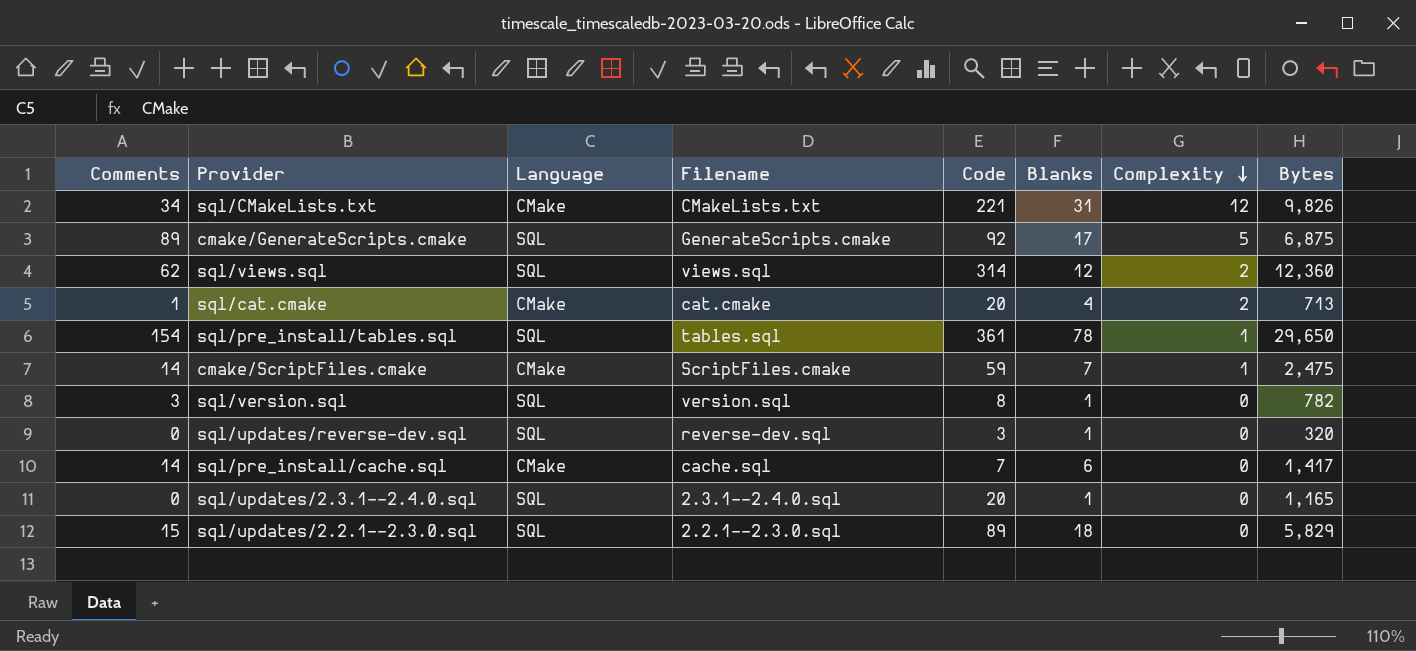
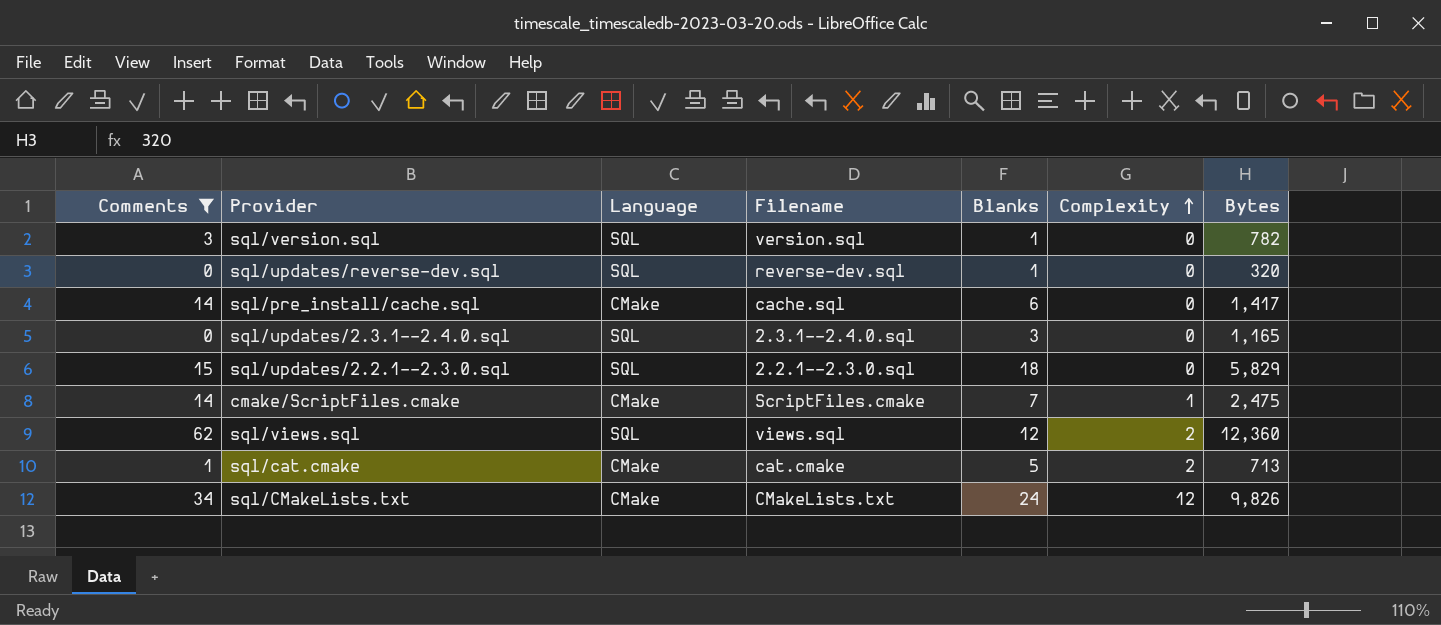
filter: none -> Comments <= 62
row order: Complexity descending -> Complexity ascending
column Code | position: 5 -> none
sql/updates/2.3.1--2.4.0.sql | Blanks: 1 -> 3
sql/cat.cmake | Blanks: 4 -> 5
sql/CMakeLists.txt | Blanks: 31 -> 24

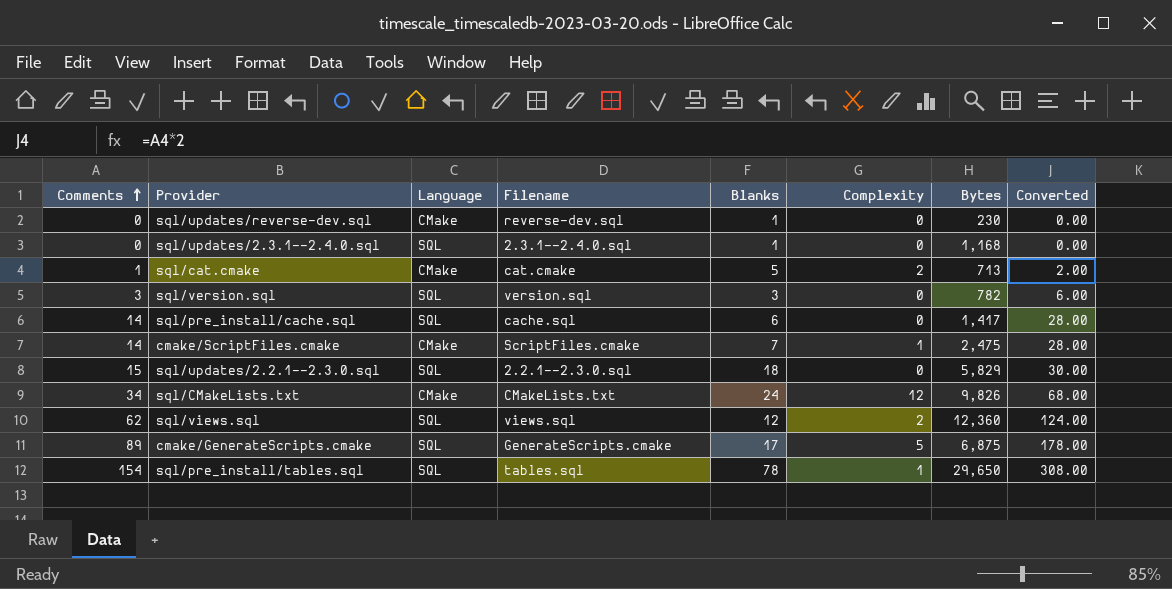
filter: Comments <= 62 -> none
row order: Complexity ascending -> Comments ascending
column Converted | formula: none -> [Comments] * 2
sql/updates/reverse-dev.sql | Language: SQL -> CMake
sql/updates/reverse-dev.sql | Bytes: 320 -> 230
sql/updates/2.3.1--2.4.0.sql | Blanks: 3 -> 1
sql/updates/2.3.1--2.4.0.sql | Bytes: 1,165 -> 1,168
sql/version.sql | Blanks: 1 -> 3
sql/pre_install/cache.sql | Language: CMake -> SQL

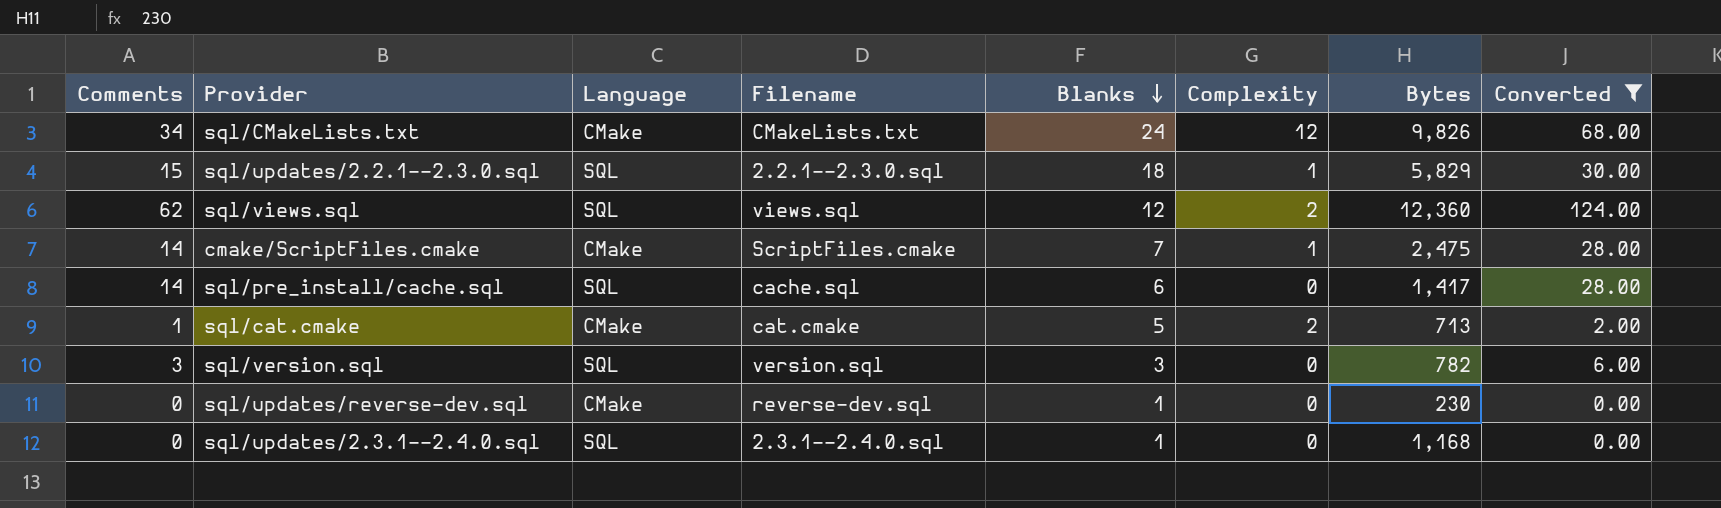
filter: none -> Converted <= 124.00
row order: Comments ascending -> Blanks descending
sql/updates/2.2.1--2.3.0.sql | Complexity: 0 -> 1

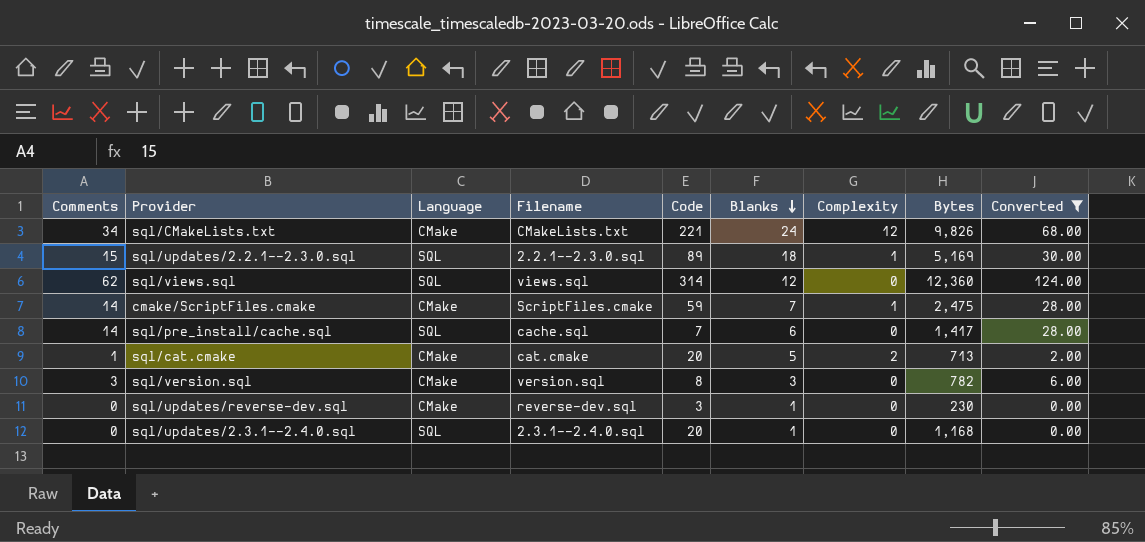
column Code | position: none -> 5
sql/updates/2.2.1--2.3.0.sql | Bytes: 5,829 -> 5,169
sql/views.sql | Complexity: 2 -> 0
sql/version.sql | Language: SQL -> CMake

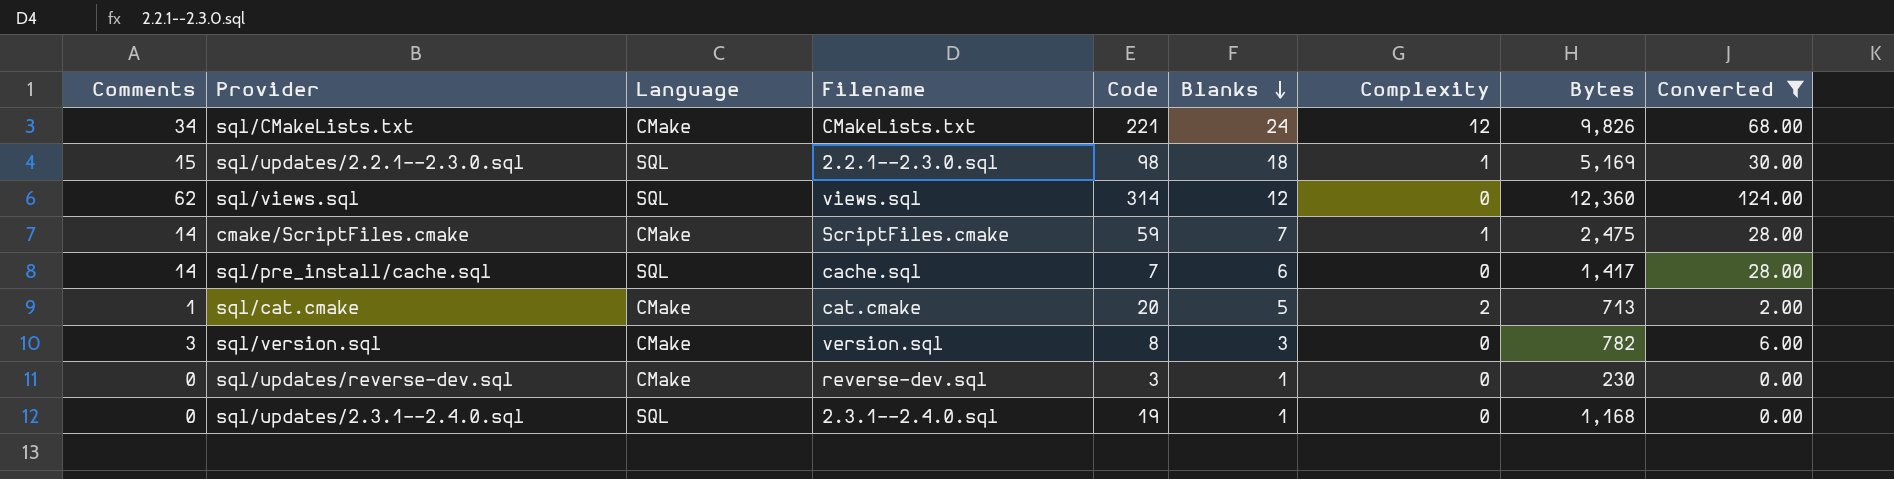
sql/updates/2.2.1--2.3.0.sql | Code: 89 -> 98
sql/updates/2.3.1--2.4.0.sql | Code: 20 -> 19

